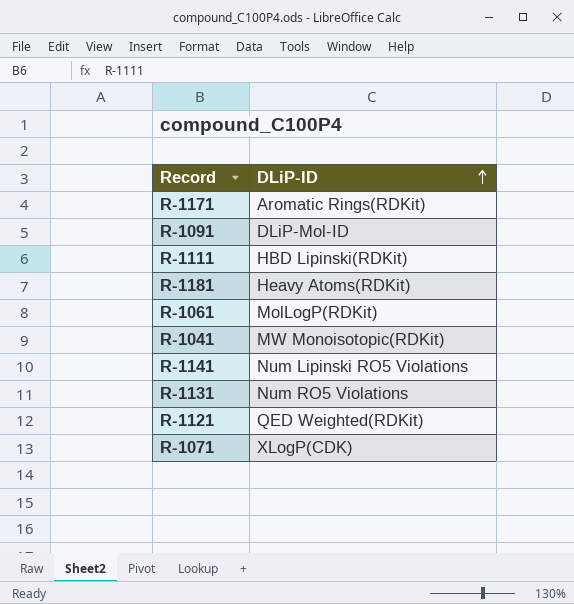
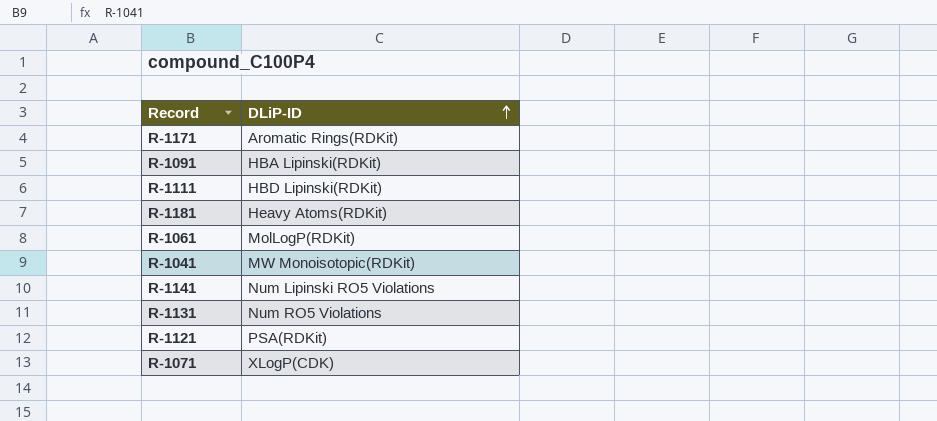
R-1091 | DLiP-ID: DLiP-Mol-ID -> HBA Lipinski(RDKit)
R-1121 | DLiP-ID: QED Weighted(RDKit) -> PSA(RDKit)

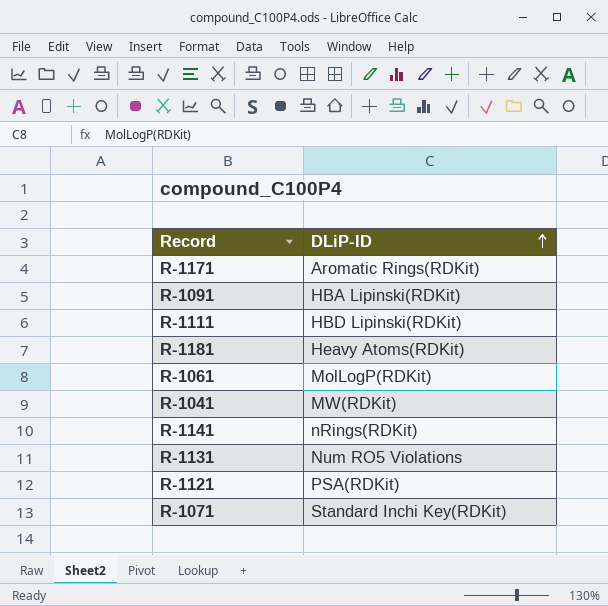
R-1041 | DLiP-ID: MW Monoisotopic(RDKit) -> MW(RDKit)
R-1141 | DLiP-ID: Num Lipinski RO5 Violations -> nRings(RDKit)
R-1071 | DLiP-ID: XLogP(CDK) -> Standard Inchi Key(RDKit)

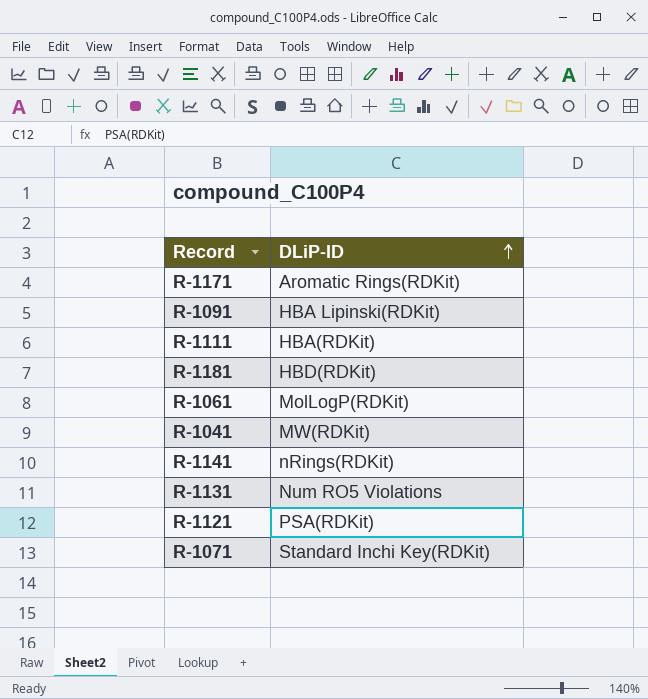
R-1111 | DLiP-ID: HBD Lipinski(RDKit) -> HBA(RDKit)
R-1181 | DLiP-ID: Heavy Atoms(RDKit) -> HBD(RDKit)

